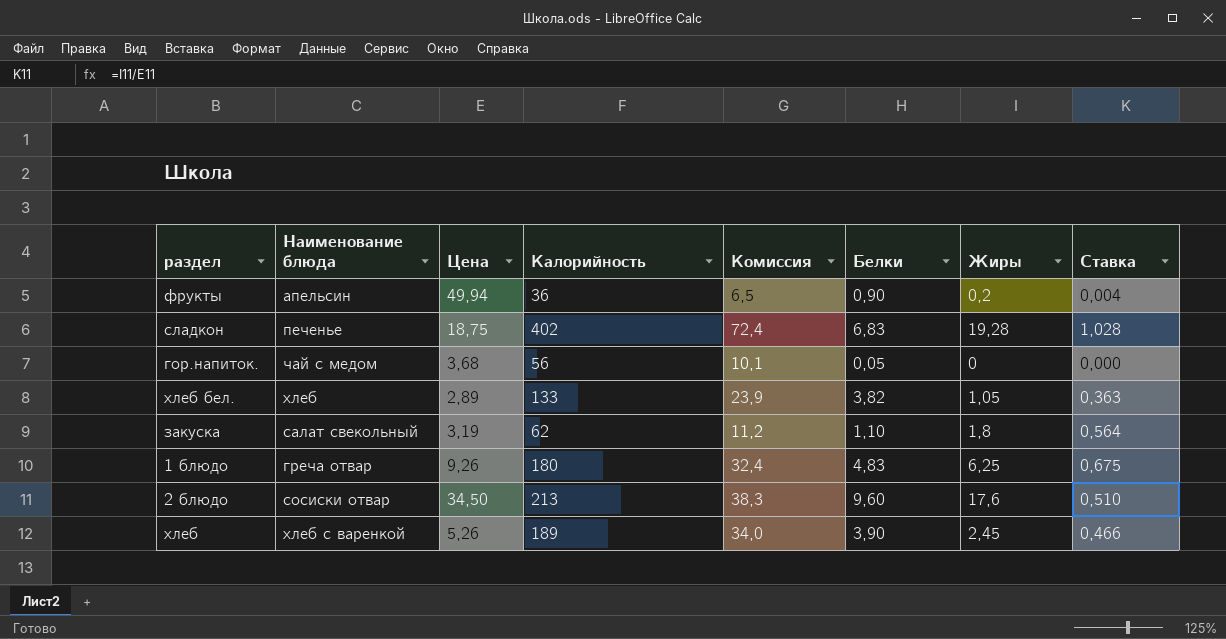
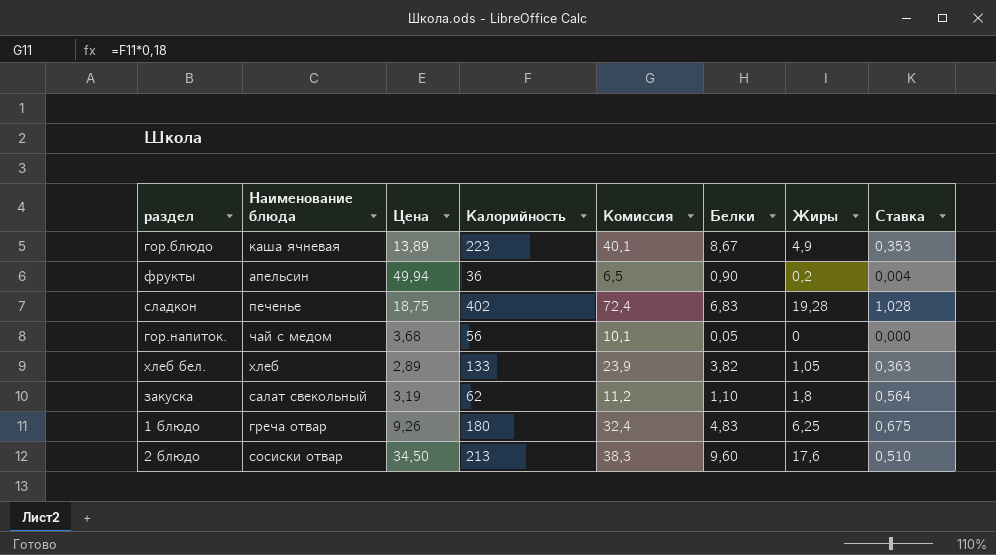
row хлеб: хлеб с варенкой | 5,26 | 189 | 34,0 | 3,90 | 2,45 | 0,466 -> none
row гор.блюдо: none -> каша ячневая | 13,89 | 223 | 40,1 | 8,67 | 4,9 | 0,353

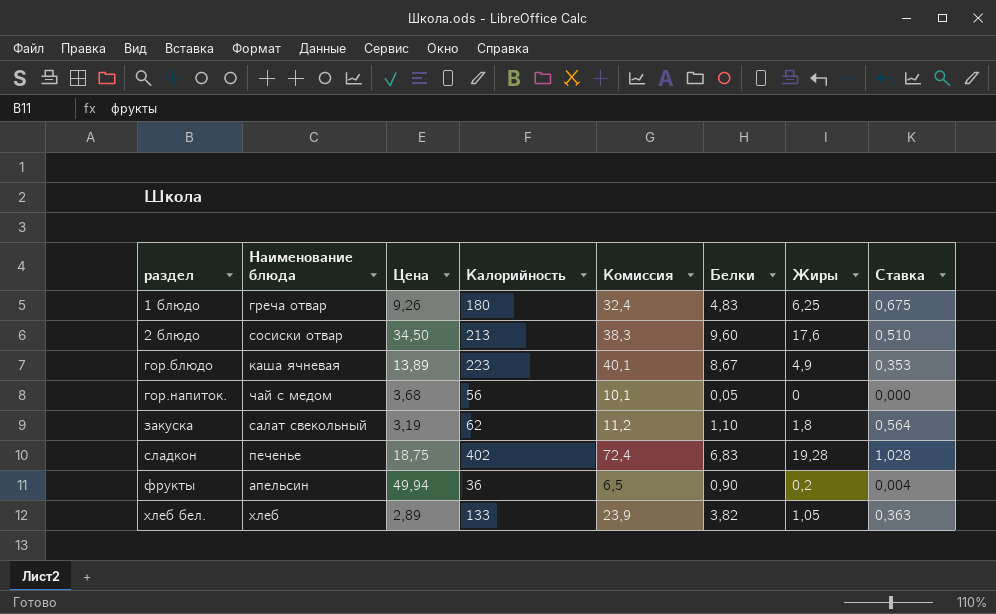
row order: none -> раздел ascending

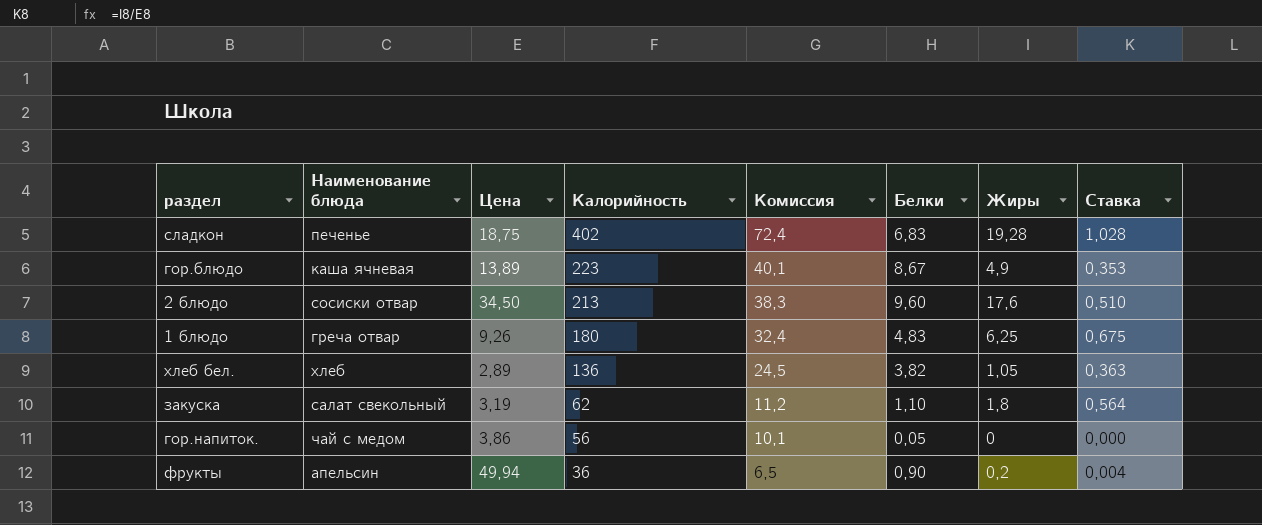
row order: раздел ascending -> Калорийность descending
хлеб бел. | Калорийность: 133 -> 136
хлеб бел. | Комиссия: 23,9 -> 24,5
гор.напиток. | Цена: 3,68 -> 3,86

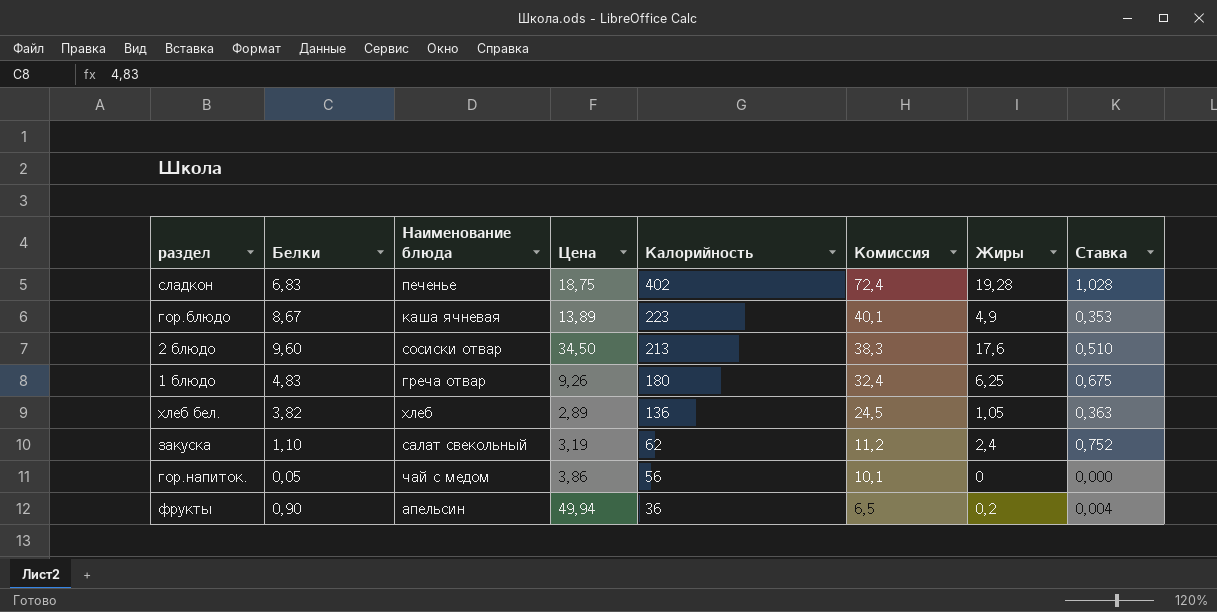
column Белки | position: 6 -> 2
закуска | Жиры: 1,8 -> 2,4
закуска | Ставка: 0,564 -> 0,752

